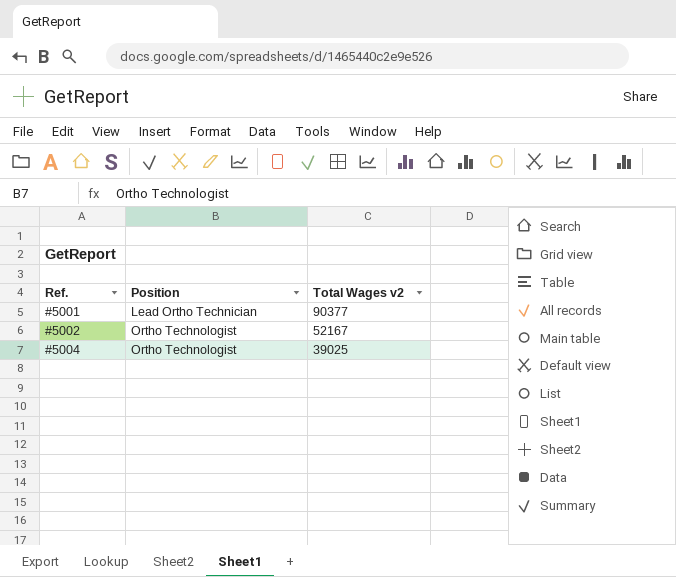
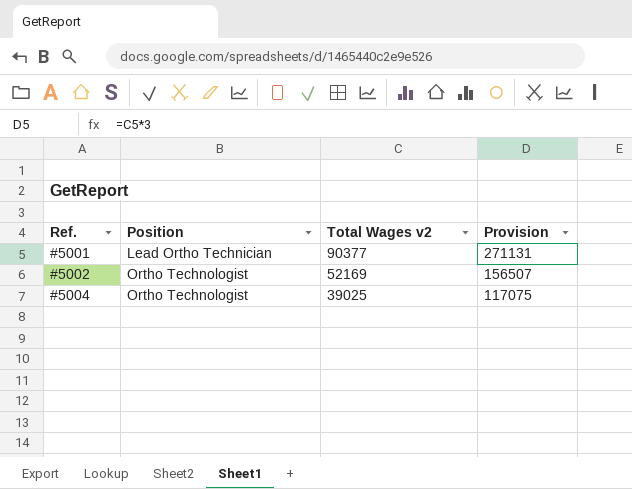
column Provision | formula: none -> [Total Wages v2] * 3
#5002 | Total Wages v2: 52167 -> 52169

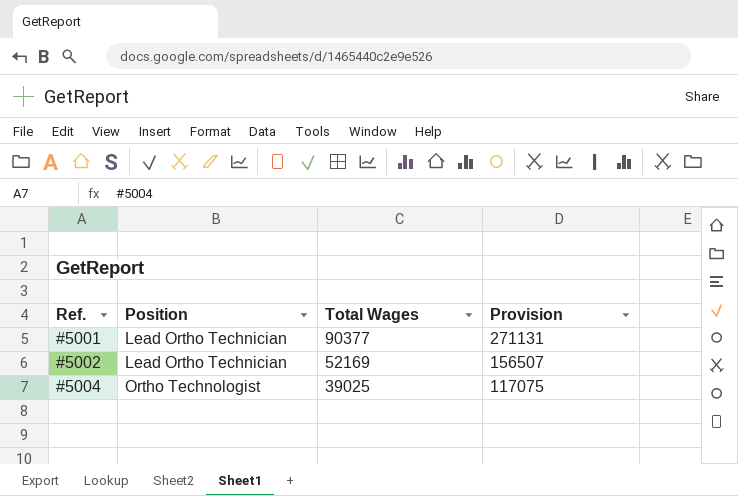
column name: Total Wages v2 -> Total Wages
#5002 | Position: Ortho Technologist -> Lead Ortho Technician

